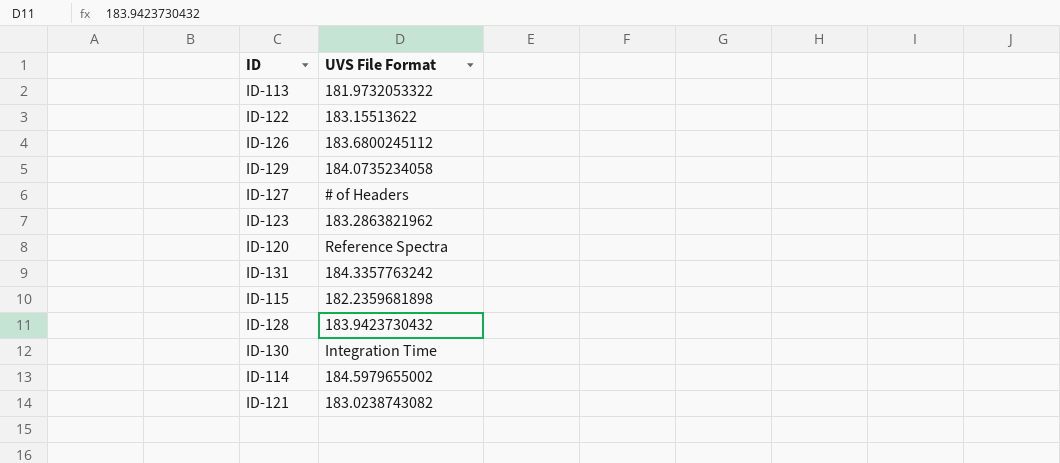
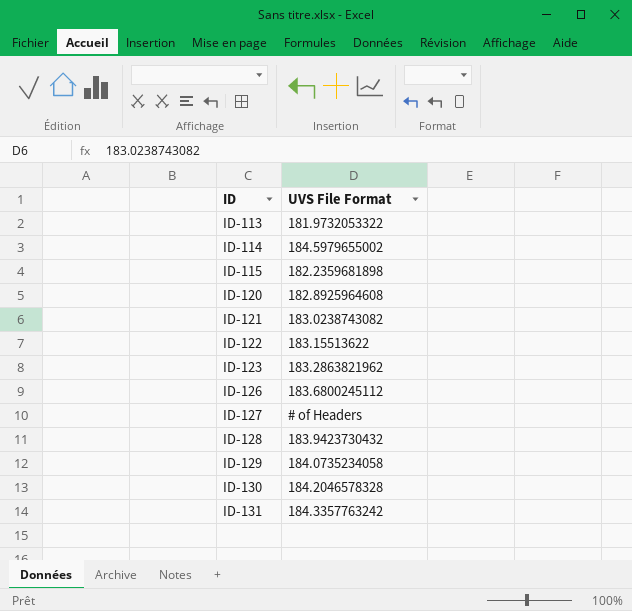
row order: none -> ID ascending
ID-120 | UVS File Format: Reference Spectra -> 182.8925964608
ID-130 | UVS File Format: Integration Time -> 184.2046578328

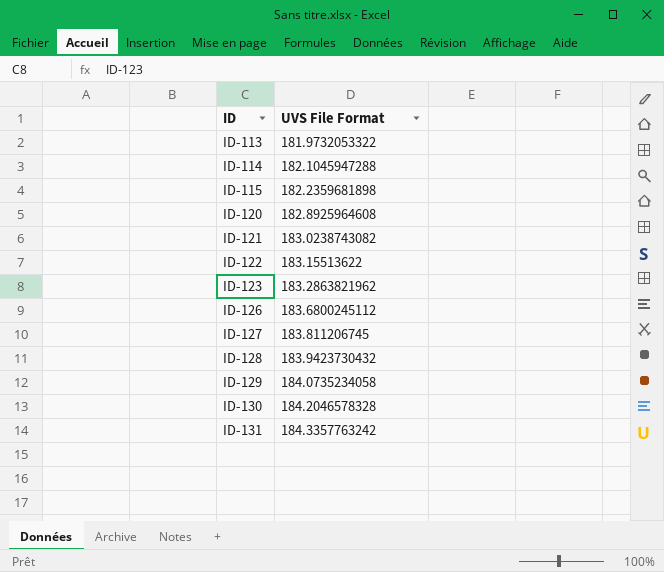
ID-114 | UVS File Format: 184.5979655002 -> 182.1045947288
ID-127 | UVS File Format: # of Headers -> 183.811206745

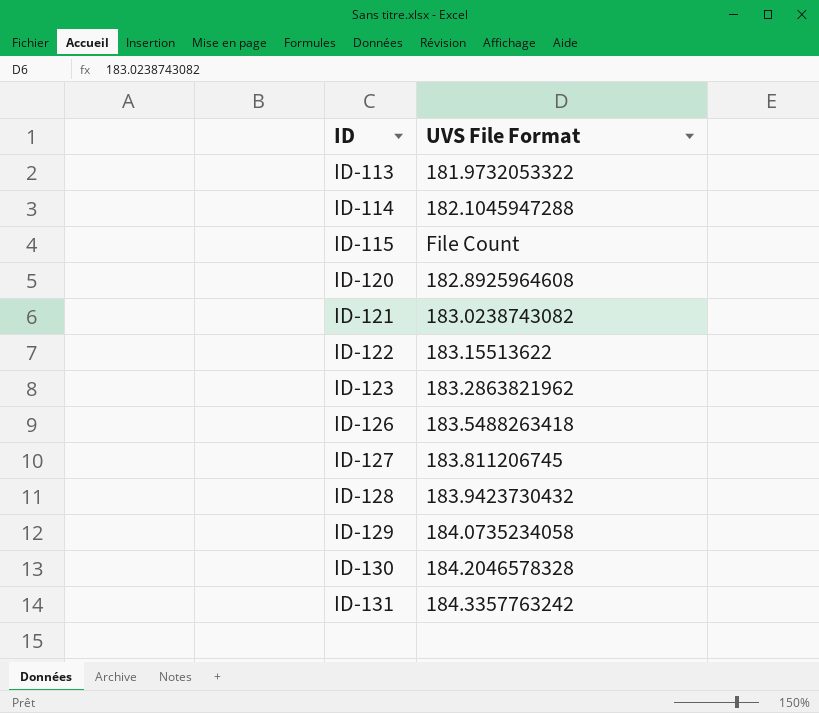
ID-115 | UVS File Format: 182.2359681898 -> File Count
ID-126 | UVS File Format: 183.6800245112 -> 183.5488263418

